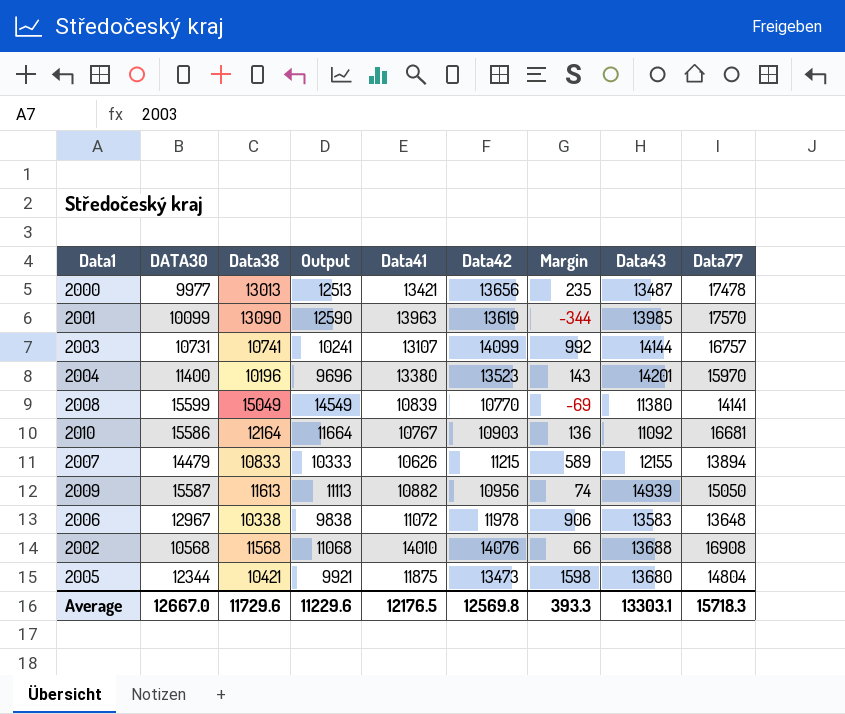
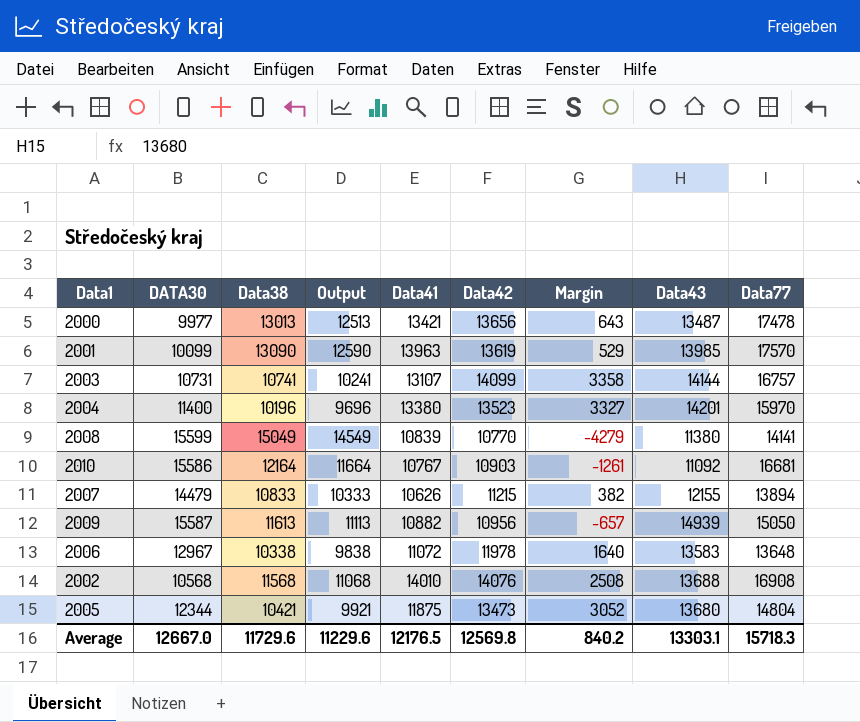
column Margin | formula: [Data42] - [Data41] -> [Data42] - [Data38]
Average | Margin: 393.3 -> 840.2

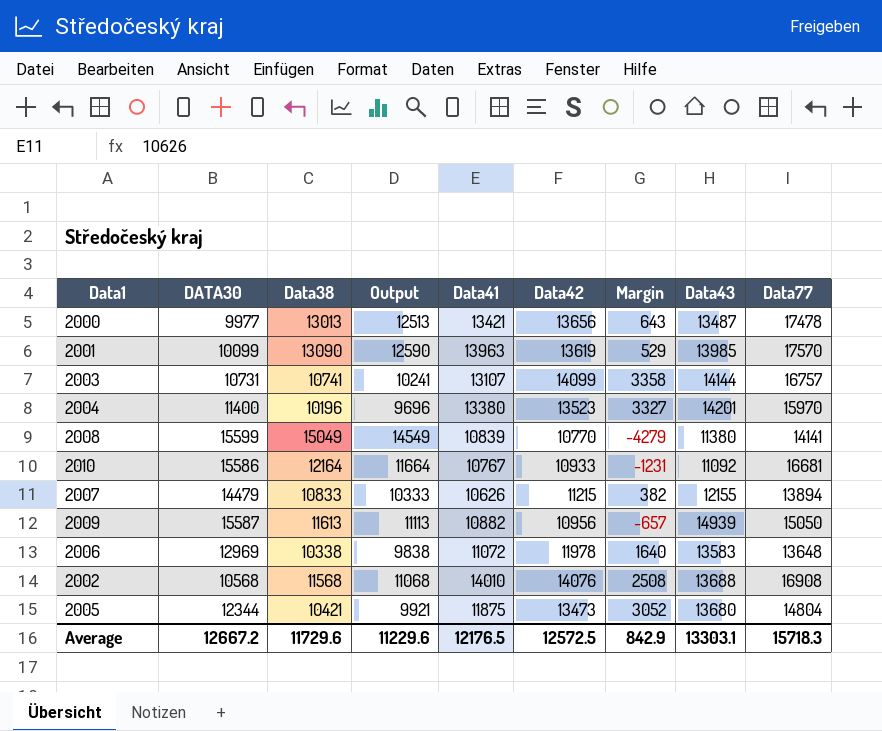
2010 | Data42: 10903 -> 10933
2010 | Margin: -1261 -> -1231
2006 | DATA30: 12967 -> 12969
Average | DATA30: 12667.0 -> 12667.2
Average | Data42: 12569.8 -> 12572.5
Average | Margin: 840.2 -> 842.9

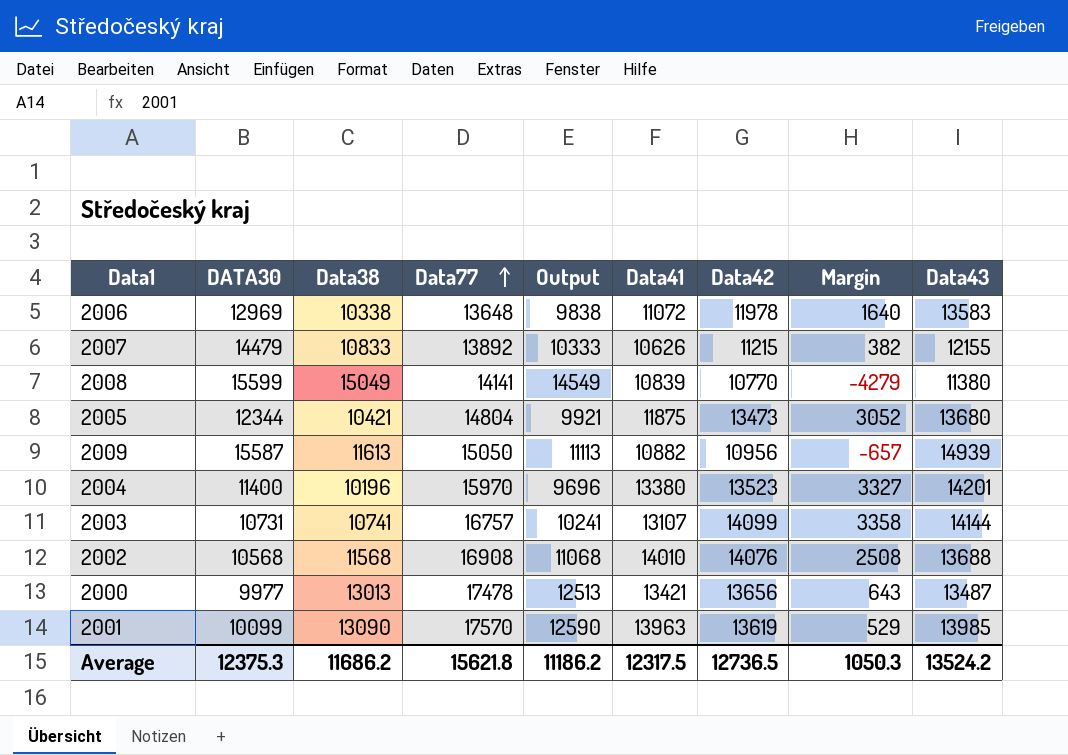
row order: none -> Data77 ascending
column Data77 | position: 9 -> 4
row 2010: 15586 | 12164 | 11664 | 10767 | 10933 | -1231 | 11092 | 16681 -> none
2007 | Data77: 13894 -> 13892
Average | DATA30: 12667.2 -> 12375.3
Average | Data38: 11729.6 -> 11686.2
Average | Data77: 15718.3 -> 15621.8
Average | Output: 11229.6 -> 11186.2
Average | Data41: 12176.5 -> 12317.5
Average | Data42: 12572.5 -> 12736.5
Average | Margin: 842.9 -> 1050.3
Average | Data43: 13303.1 -> 13524.2

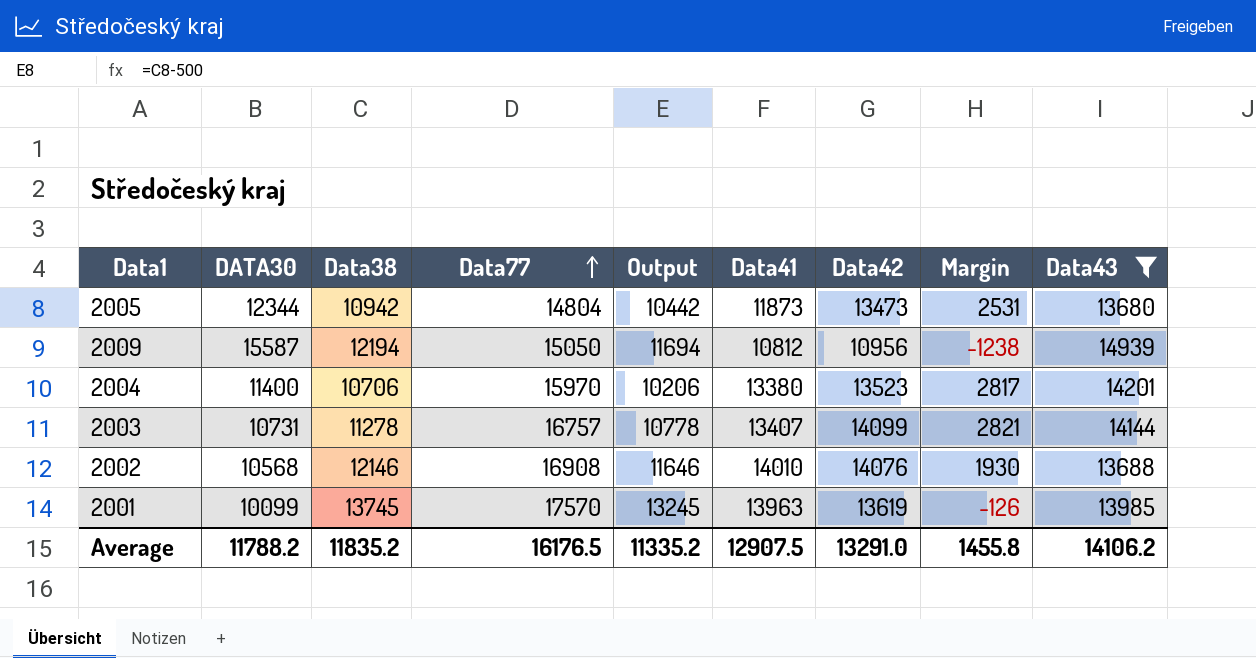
filter: none -> Data43 >= 13680
2005 | Data38: 10421 -> 10942
2005 | Output: 9921 -> 10442
2005 | Data41: 11875 -> 11873
2005 | Margin: 3052 -> 2531
2009 | Data38: 11613 -> 12194
2009 | Output: 11113 -> 11694
2009 | Data41: 10882 -> 10812
2009 | Margin: -657 -> -1238
2004 | Data38: 10196 -> 10706
2004 | Output: 9696 -> 10206
2004 | Margin: 3327 -> 2817
2003 | Data38: 10741 -> 11278
2003 | Output: 10241 -> 10778
2003 | Data41: 13107 -> 13407
2003 | Margin: 3358 -> 2821
2002 | Data38: 11568 -> 12146
2002 | Output: 11068 -> 11646
2002 | Margin: 2508 -> 1930
2001 | Data38: 13090 -> 13745
2001 | Output: 12590 -> 13245
2001 | Margin: 529 -> -126
Average | DATA30: 12375.3 -> 11788.2
Average | Data38: 11686.2 -> 11835.2
Average | Data77: 15621.8 -> 16176.5
Average | Output: 11186.2 -> 11335.2
Average | Data41: 12317.5 -> 12907.5
Average | Data42: 12736.5 -> 13291.0
Average | Margin: 1050.3 -> 1455.8
Average | Data43: 13524.2 -> 14106.2

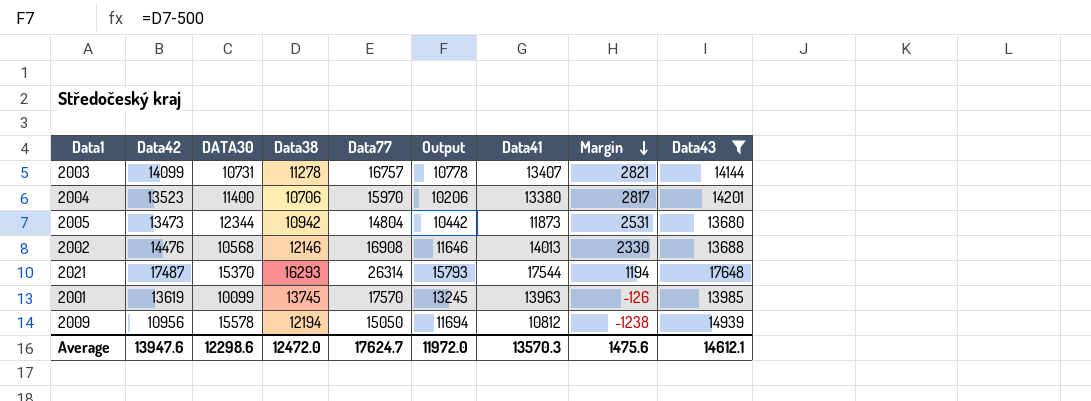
row order: Data77 ascending -> Margin descending
column Data42 | position: 7 -> 2
2002 | Data42: 14076 -> 14476
2002 | Data41: 14010 -> 14013
2002 | Margin: 1930 -> 2330
row 2021: none -> 17487 | 15370 | 16293 | 26314 | 15793 | 17544 | 1194 | 17648
2009 | DATA30: 15587 -> 15578
Average | Data42: 13291.0 -> 13947.6
Average | DATA30: 11788.2 -> 12298.6
Average | Data38: 11835.2 -> 12472.0
Average | Data77: 16176.5 -> 17624.7
Average | Output: 11335.2 -> 11972.0
Average | Data41: 12907.5 -> 13570.3
Average | Margin: 1455.8 -> 1475.6
Average | Data43: 14106.2 -> 14612.1

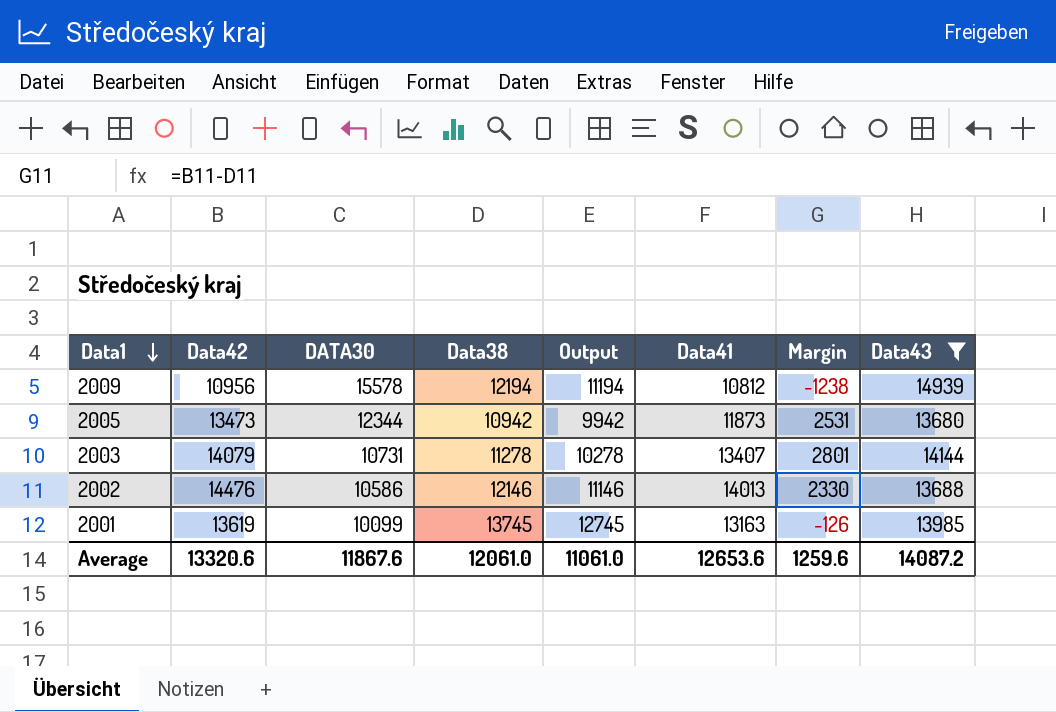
row order: Margin descending -> Data1 descending
column Data77 | position: 5 -> none
column Output | formula: [Data38] - 500 -> [Data38] - 1000
row 2004: 13523 | 11400 | 10706 | 15970 | 10206 | 13380 | 2817 | 14201 -> none
row 2021: 17487 | 15370 | 16293 | 26314 | 15793 | 17544 | 1194 | 17648 -> none
2003 | Data42: 14099 -> 14079
2003 | Margin: 2821 -> 2801
2002 | DATA30: 10568 -> 10586
2001 | Data41: 13963 -> 13163
Average | Data42: 13947.6 -> 13320.6
Average | DATA30: 12298.6 -> 11867.6
Average | Data38: 12472.0 -> 12061.0
Average | Output: 11972.0 -> 11061.0
Average | Data41: 13570.3 -> 12653.6
Average | Margin: 1475.6 -> 1259.6
Average | Data43: 14612.1 -> 14087.2

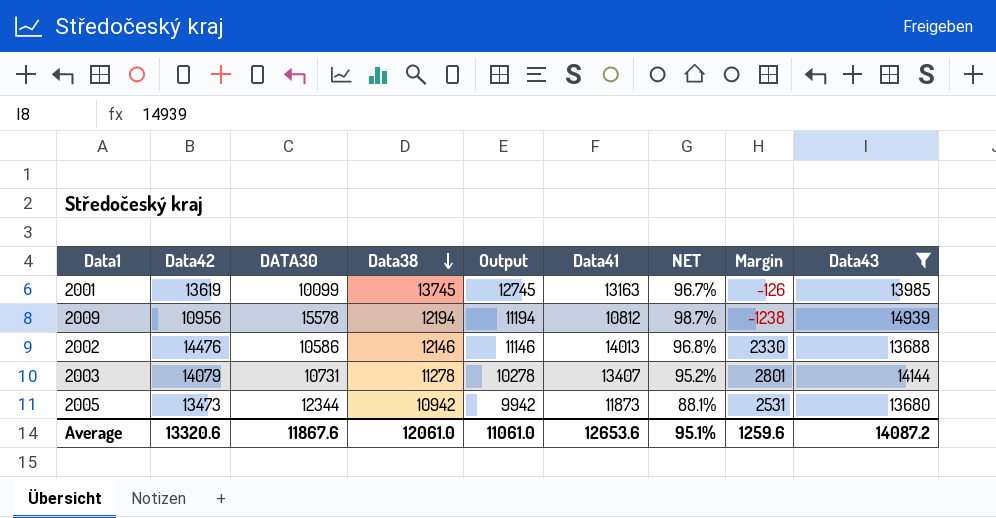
row order: Data1 descending -> Data38 descending
column NET | formula: none -> [Data41] / [Data42]

